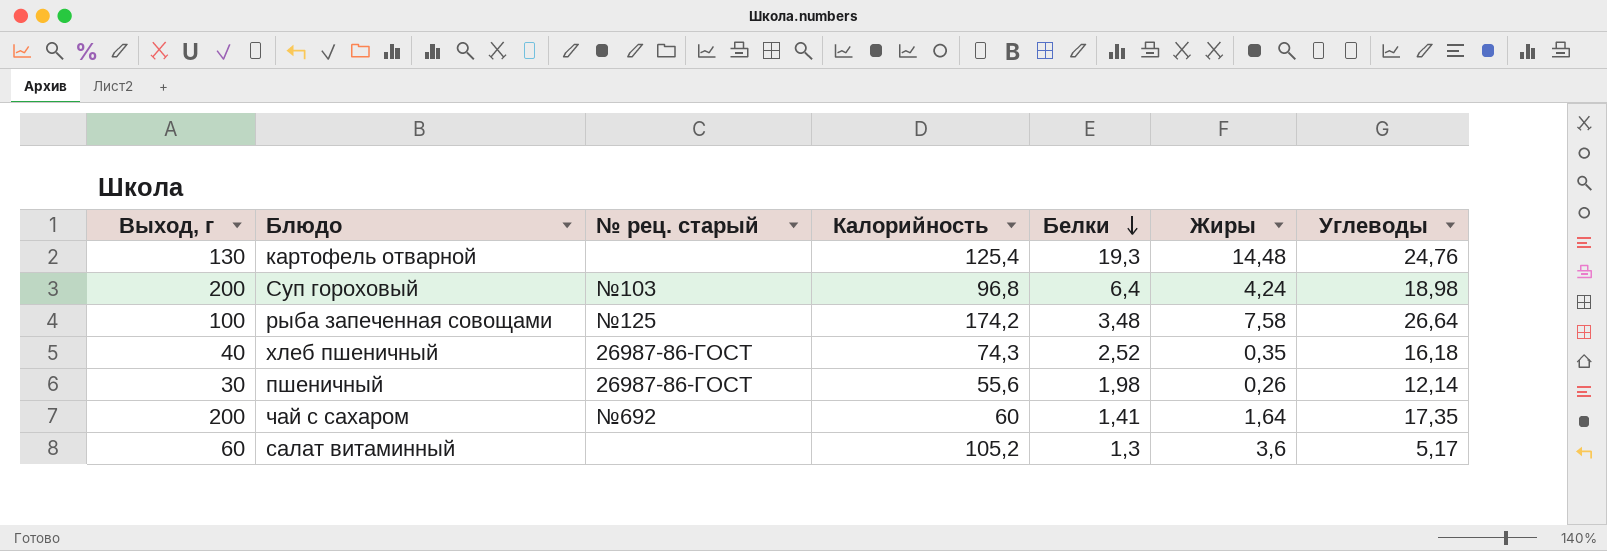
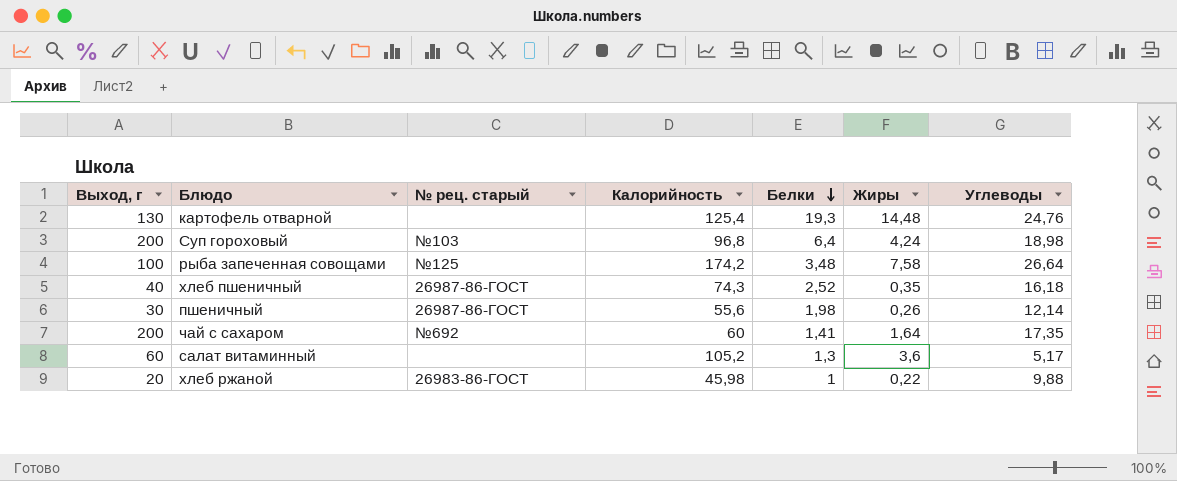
row хлеб ржаной: none -> 20 | 26983-86-ГОСТ | 45,98 | 1 | 0,22 | 9,88

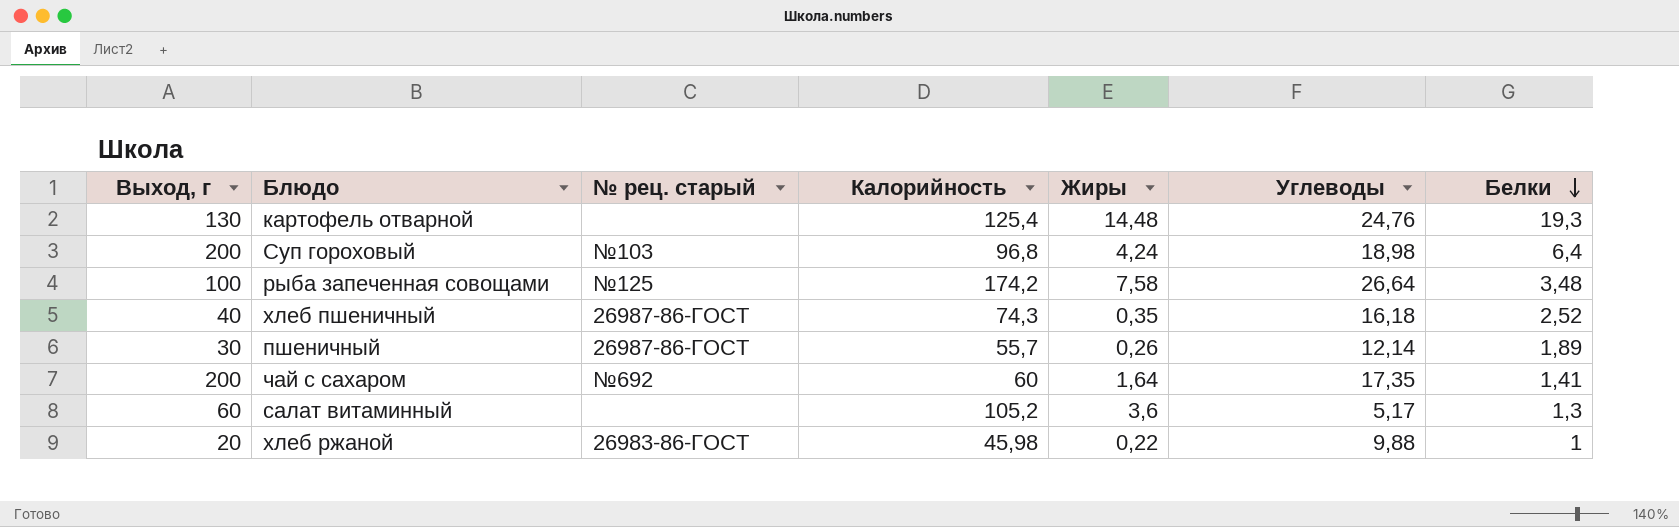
column Белки | position: 5 -> 7
пшеничный | Калорийность: 55,6 -> 55,7
пшеничный | Белки: 1,98 -> 1,89

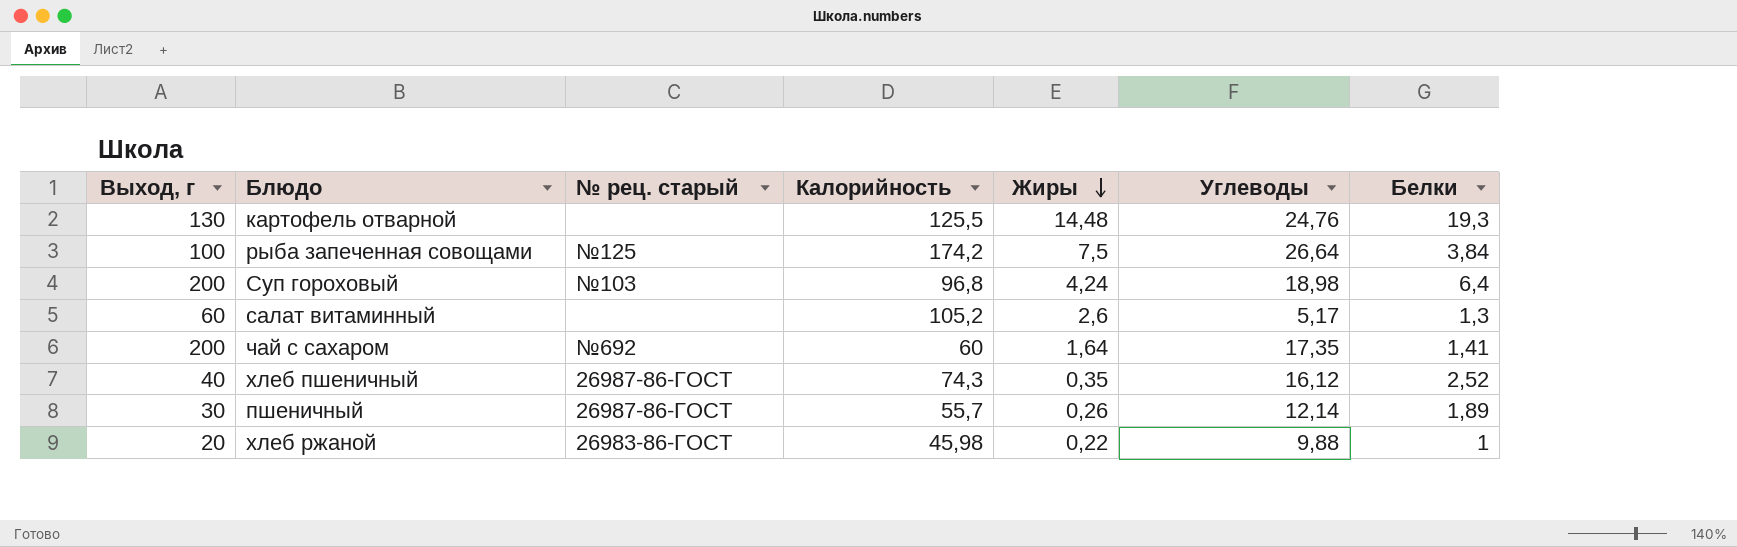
row order: Белки descending -> Жиры descending
картофель отварной | Калорийность: 125,4 -> 125,5
рыба запеченная совощами | Жиры: 7,58 -> 7,5
рыба запеченная совощами | Белки: 3,48 -> 3,84
салат витаминный | Жиры: 3,6 -> 2,6
хлеб пшеничный | Углеводы: 16,18 -> 16,12

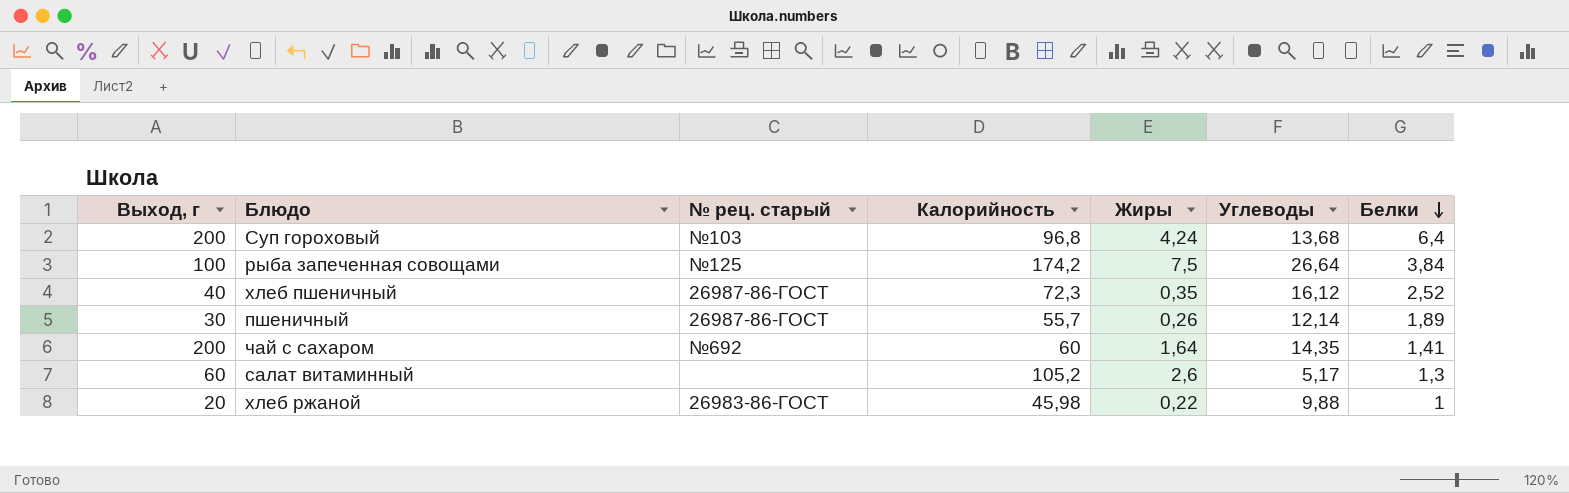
row order: Жиры descending -> Белки descending
row картофель отварной: 130 | none | 125,5 | 14,48 | 24,76 | 19,3 -> none
Суп гороховый | Углеводы: 18,98 -> 13,68
хлеб пшеничный | Калорийность: 74,3 -> 72,3
чай с сахаром | Углеводы: 17,35 -> 14,35

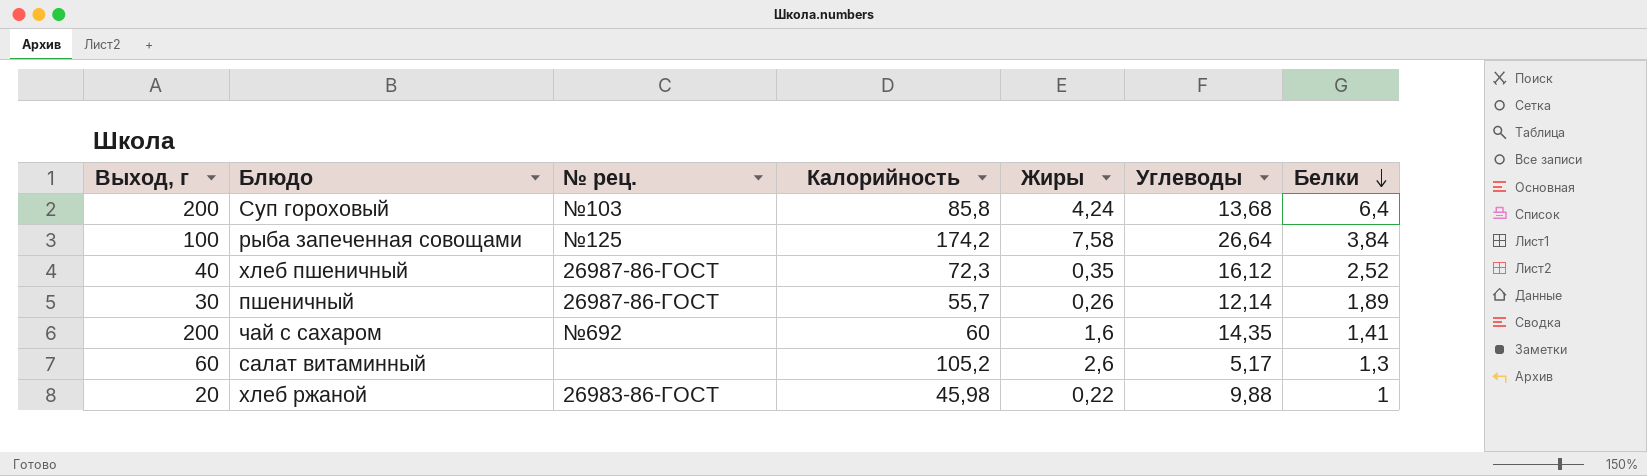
column name: № рец. старый -> № рец.
Суп гороховый | Калорийность: 96,8 -> 85,8
рыба запеченная совощами | Жиры: 7,5 -> 7,58
чай с сахаром | Жиры: 1,64 -> 1,6

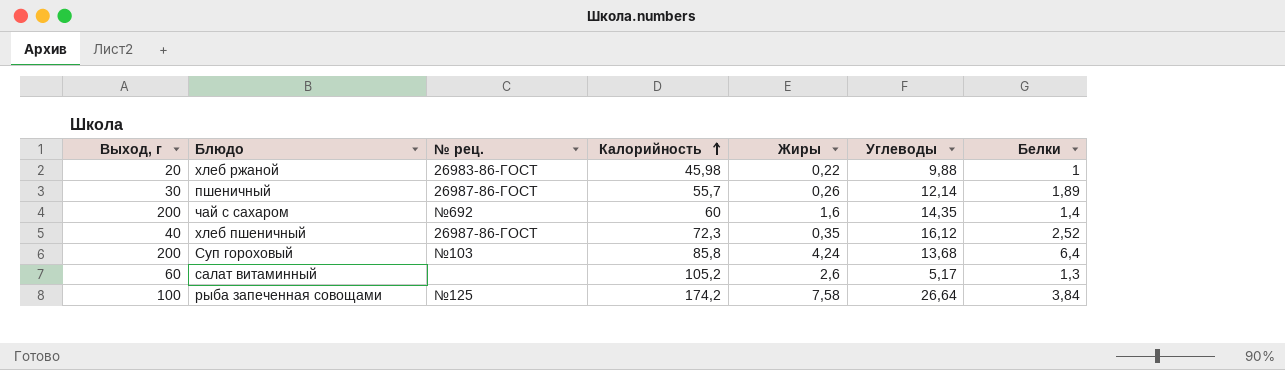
row order: Белки descending -> Калорийность ascending
чай с сахаром | Белки: 1,41 -> 1,4

